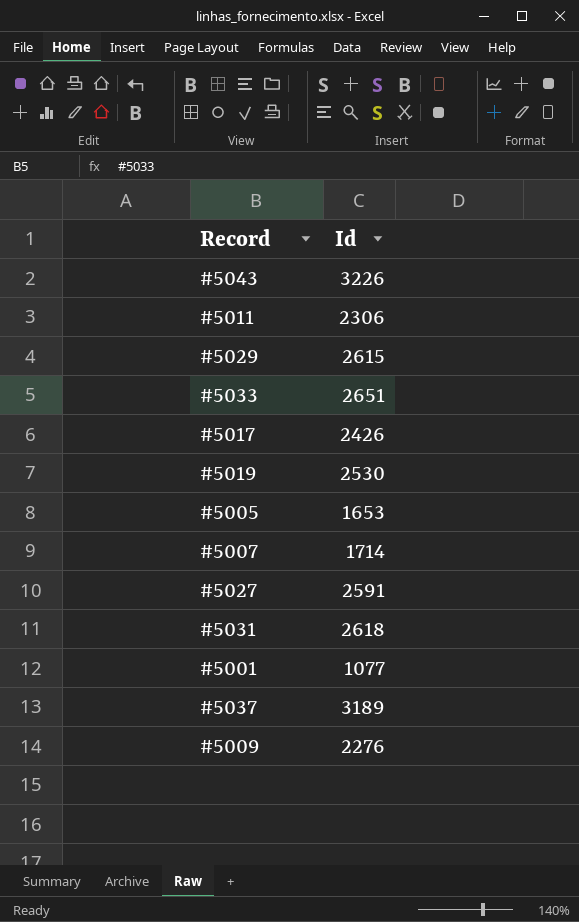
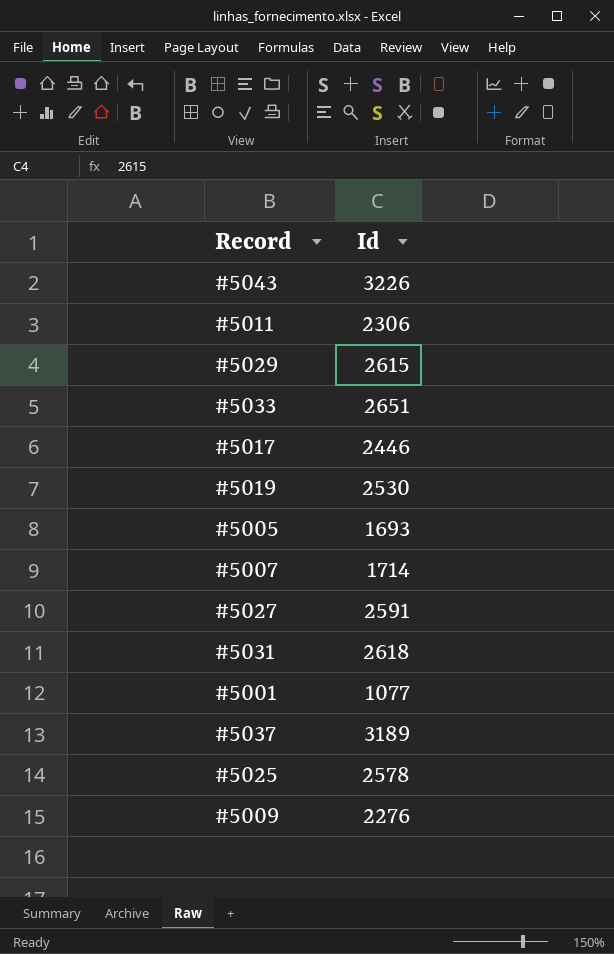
#5017 | Id: 2426 -> 2446
#5005 | Id: 1653 -> 1693
row #5025: none -> 2578

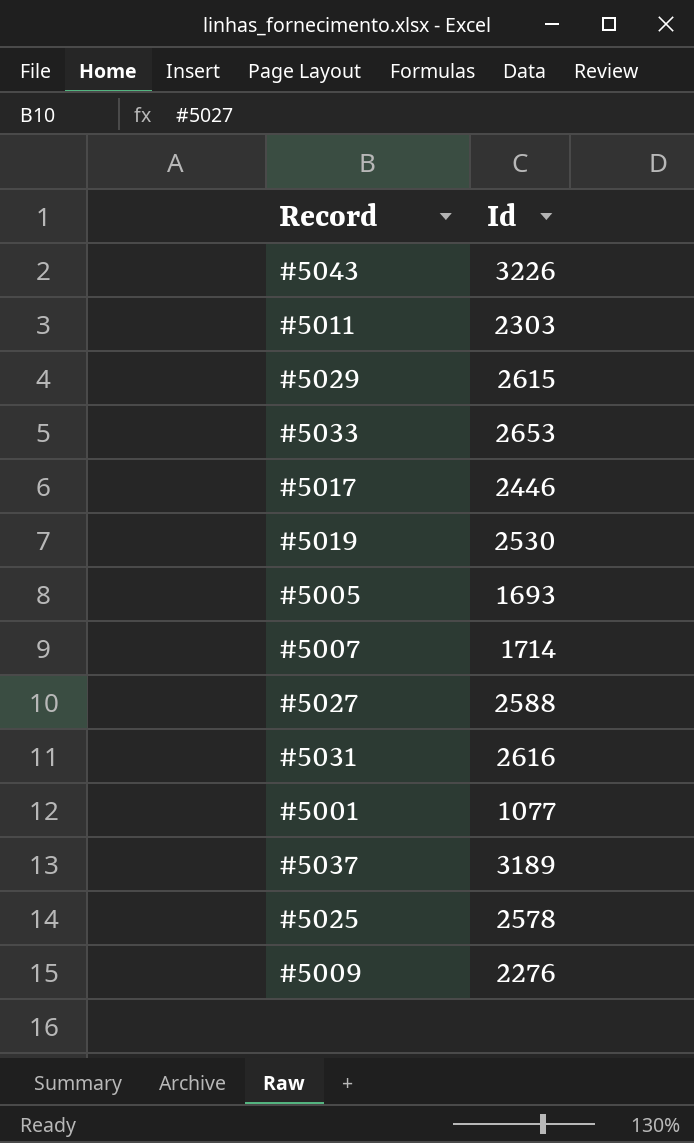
#5011 | Id: 2306 -> 2303
#5033 | Id: 2651 -> 2653
#5027 | Id: 2591 -> 2588
#5031 | Id: 2618 -> 2616

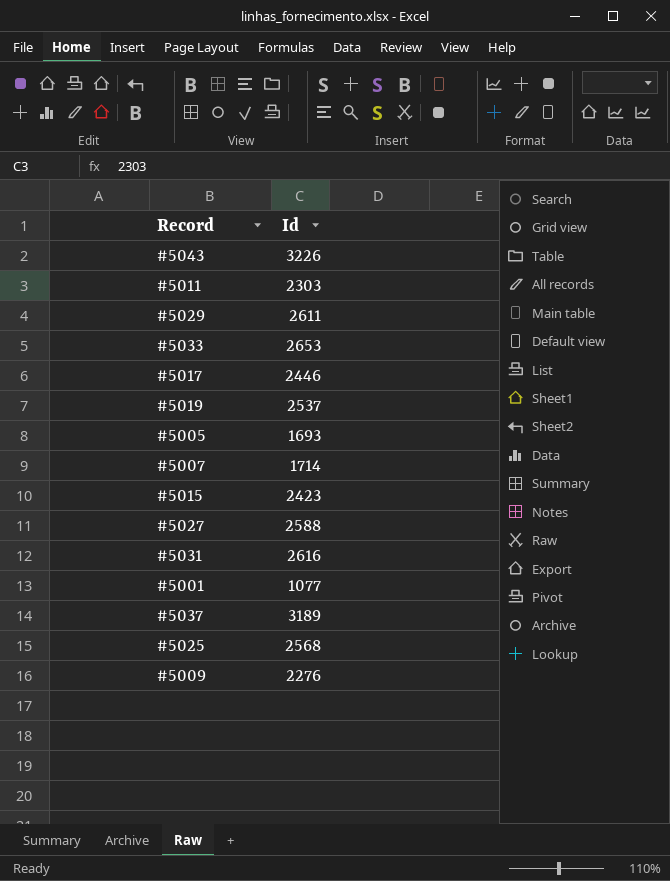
#5029 | Id: 2615 -> 2611
#5019 | Id: 2530 -> 2537
row #5015: none -> 2423
#5025 | Id: 2578 -> 2568

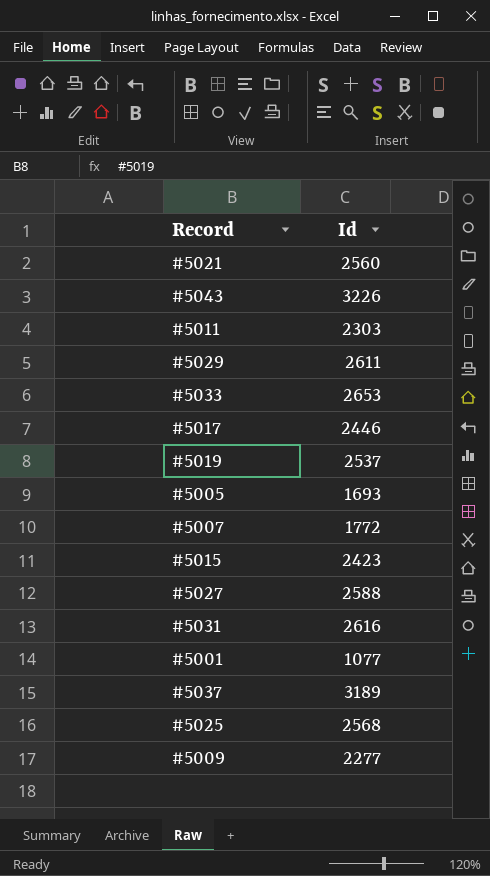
row #5021: none -> 2560
#5007 | Id: 1714 -> 1772
#5009 | Id: 2276 -> 2277

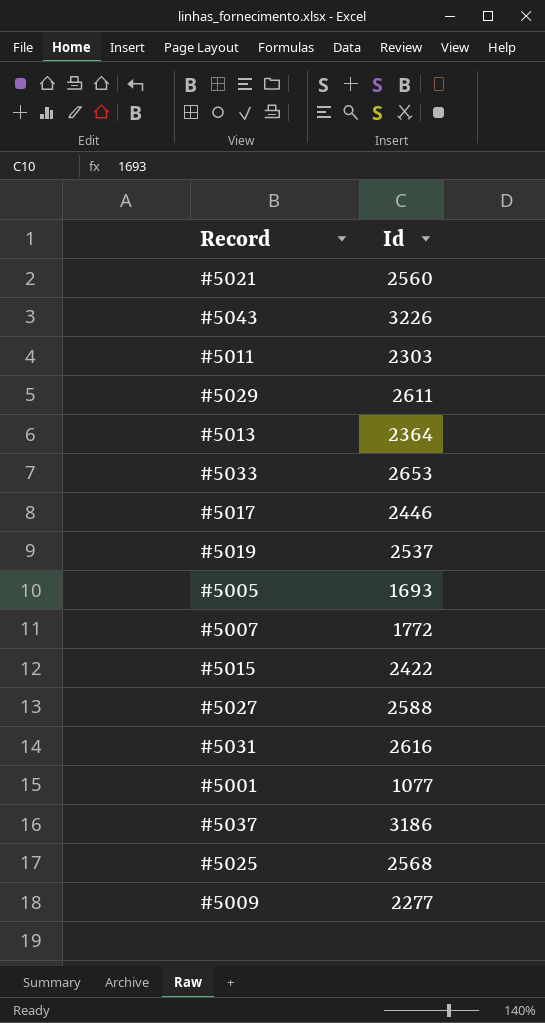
row #5013: none -> 2364
#5015 | Id: 2423 -> 2422
#5037 | Id: 3189 -> 3186

